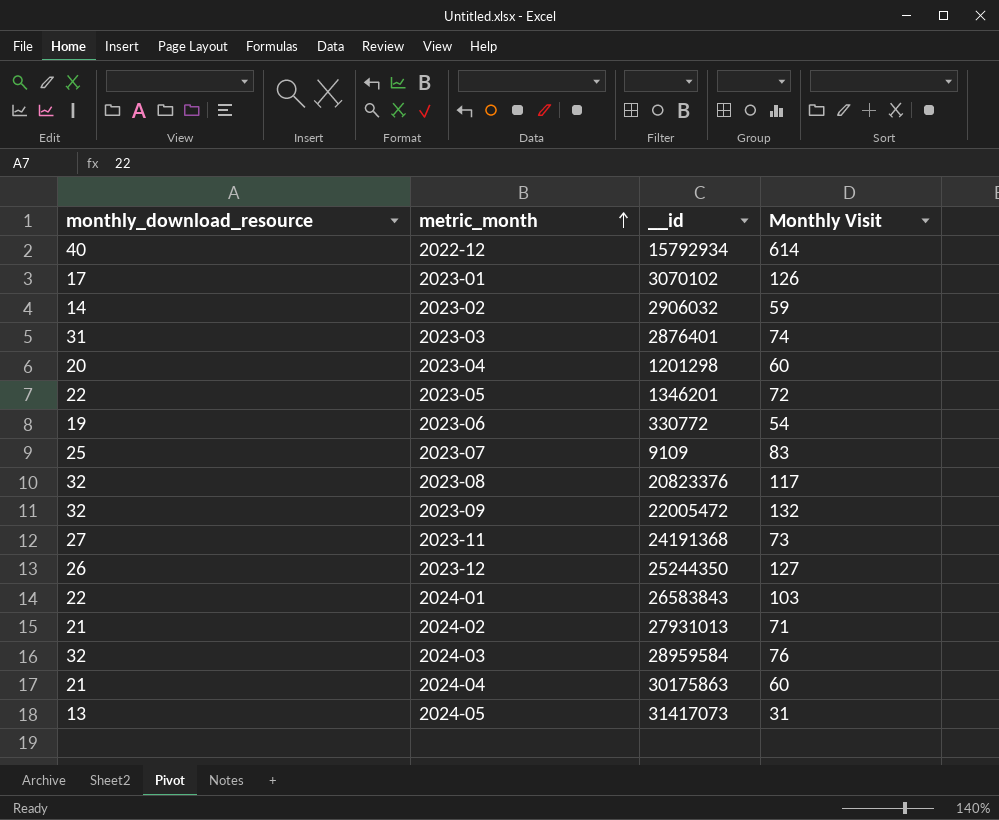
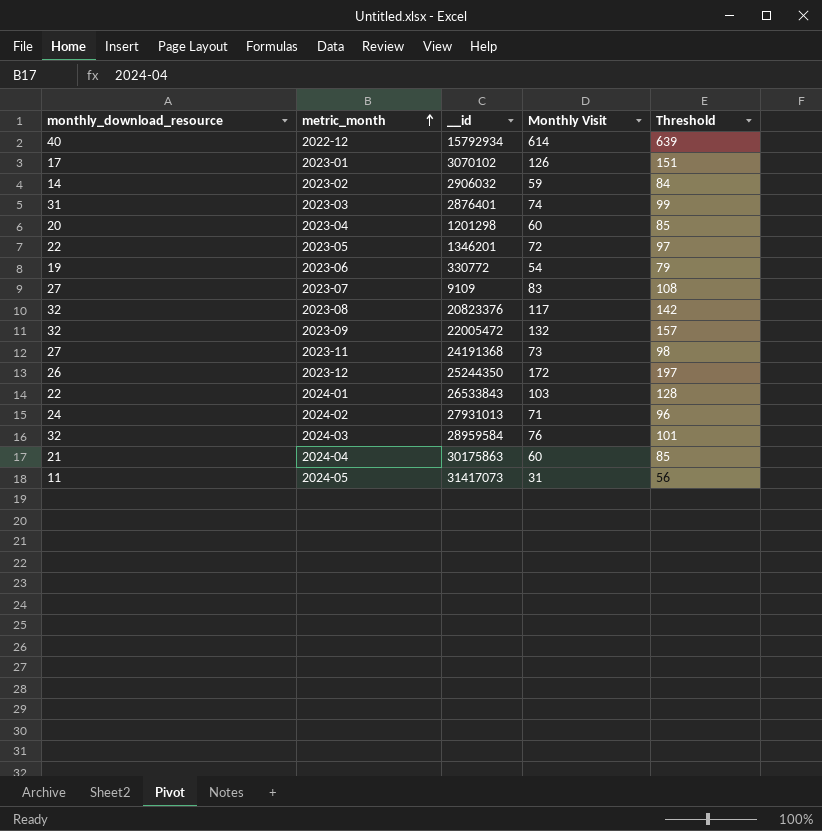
column Threshold | formula: none -> [Monthly Visit] + 25
2023-07 | monthly_download_resource: 25 -> 27
2023-12 | Monthly Visit: 127 -> 172
2024-01 | __id: 26583843 -> 26533843
2024-02 | monthly_download_resource: 21 -> 24
2024-05 | monthly_download_resource: 13 -> 11

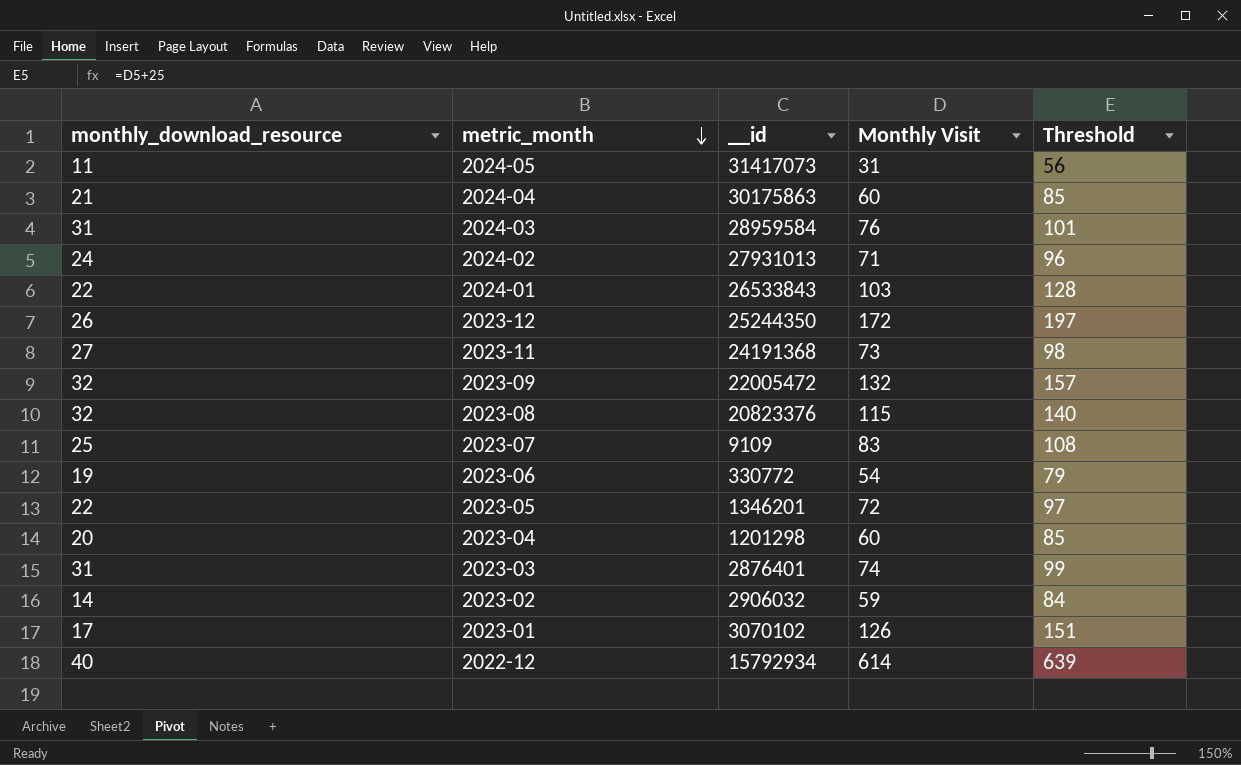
row order: metric_month ascending -> metric_month descending
2024-03 | monthly_download_resource: 32 -> 31
2023-08 | Monthly Visit: 117 -> 115
2023-08 | Threshold: 142 -> 140
2023-07 | monthly_download_resource: 27 -> 25

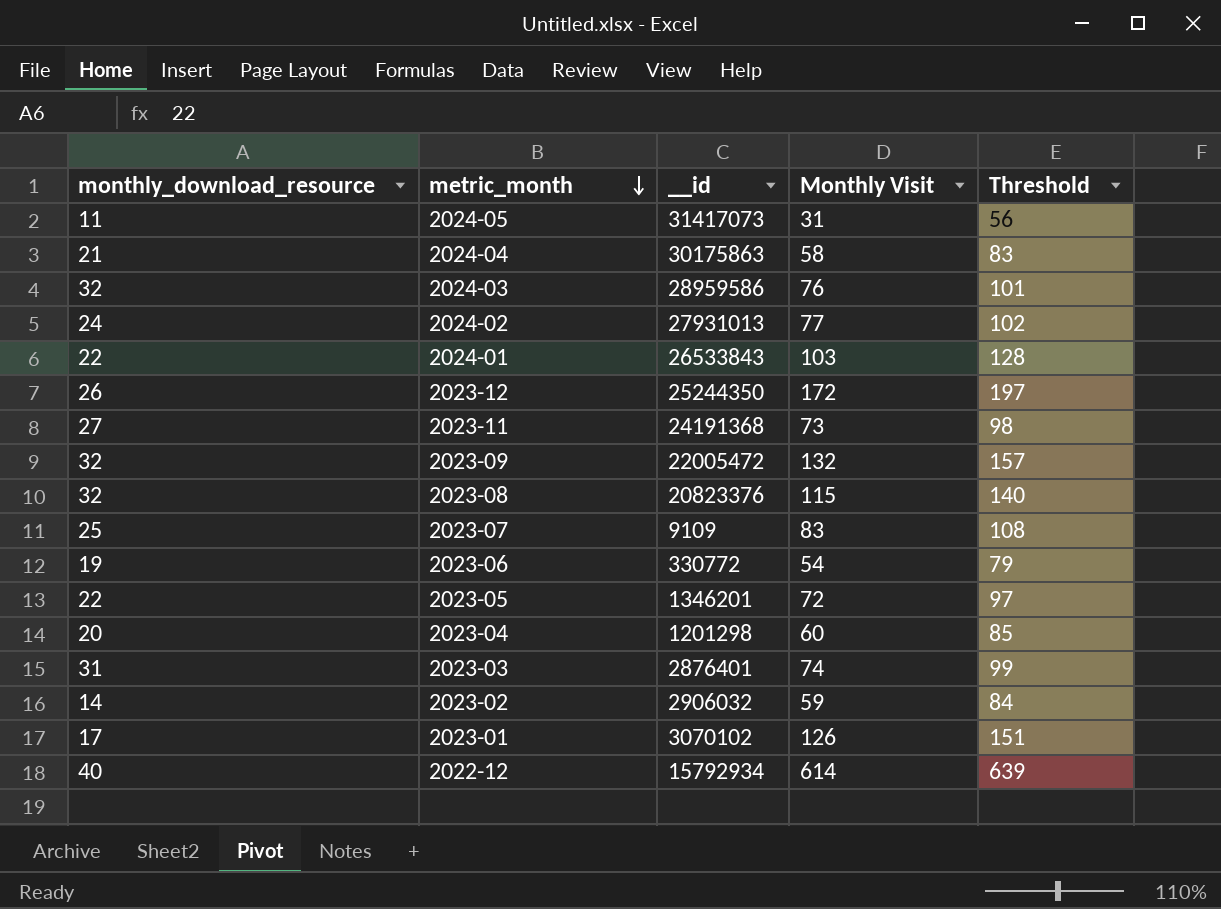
2024-04 | Monthly Visit: 60 -> 58
2024-04 | Threshold: 85 -> 83
2024-03 | monthly_download_resource: 31 -> 32
2024-03 | __id: 28959584 -> 28959586
2024-02 | Monthly Visit: 71 -> 77
2024-02 | Threshold: 96 -> 102

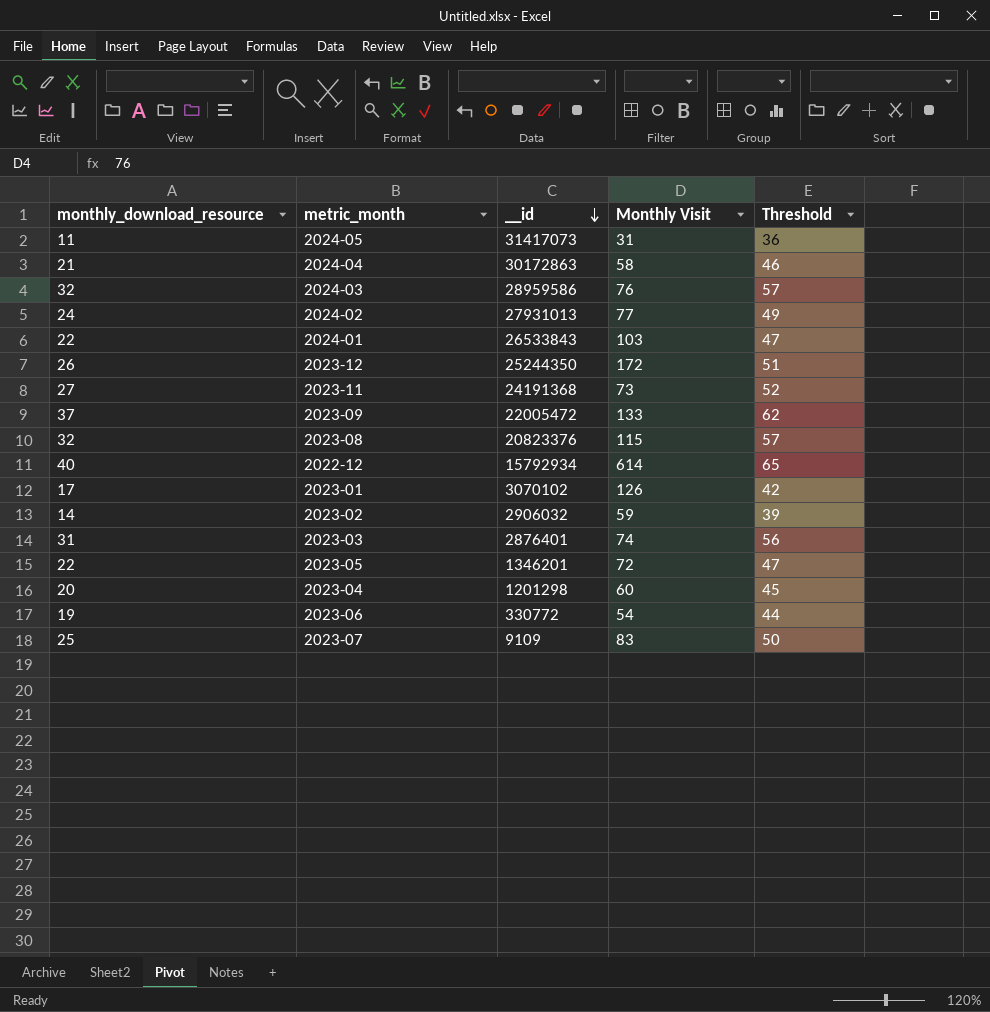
row order: metric_month descending -> __id descending
column Threshold | formula: [Monthly Visit] + 25 -> [monthly_download_resource] + 25
2024-04 | __id: 30175863 -> 30172863
2023-09 | monthly_download_resource: 32 -> 37
2023-09 | Monthly Visit: 132 -> 133

